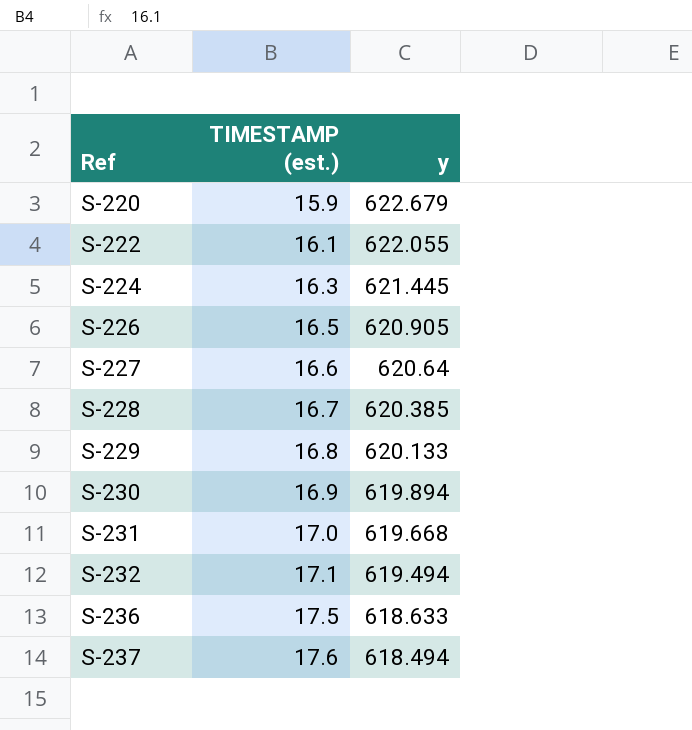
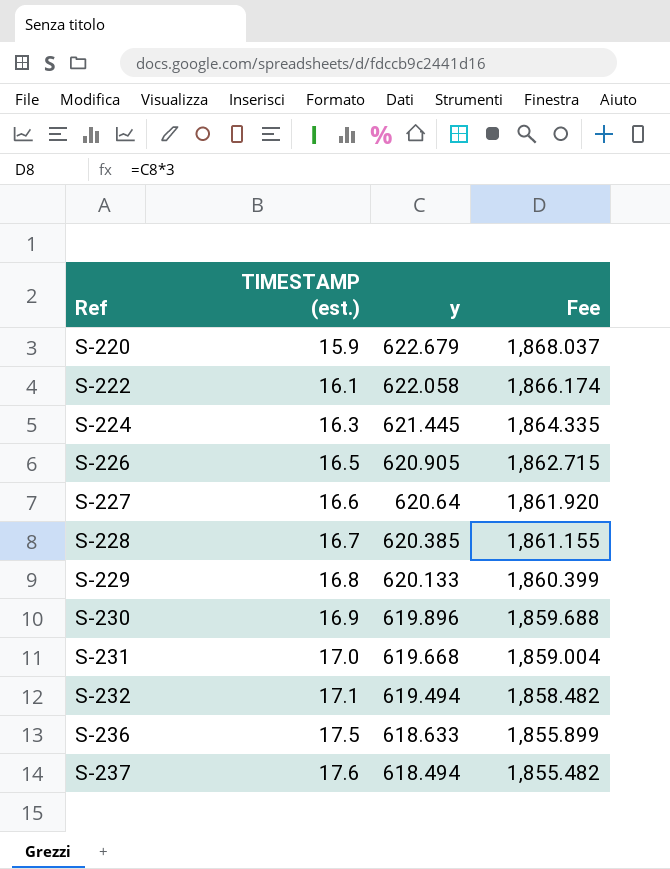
column Fee | formula: none -> [y] * 3
S-222 | y: 622.055 -> 622.058
S-230 | y: 619.894 -> 619.896

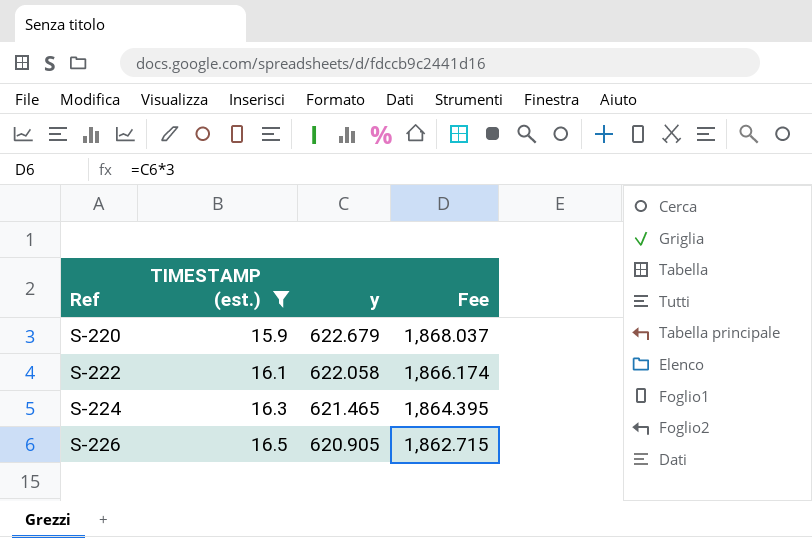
filter: none -> TIMESTAMP (est.) <= 16.5
S-224 | y: 621.445 -> 621.465
S-224 | Fee: 1,864.335 -> 1,864.395

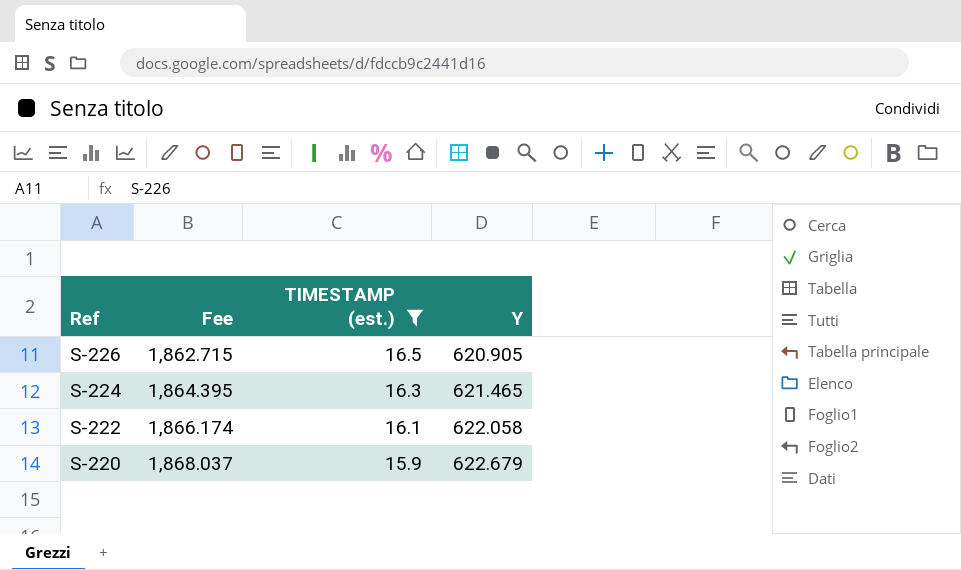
row order: Ref ascending -> Ref descending
column Fee | position: 4 -> 2
column name: y -> Y

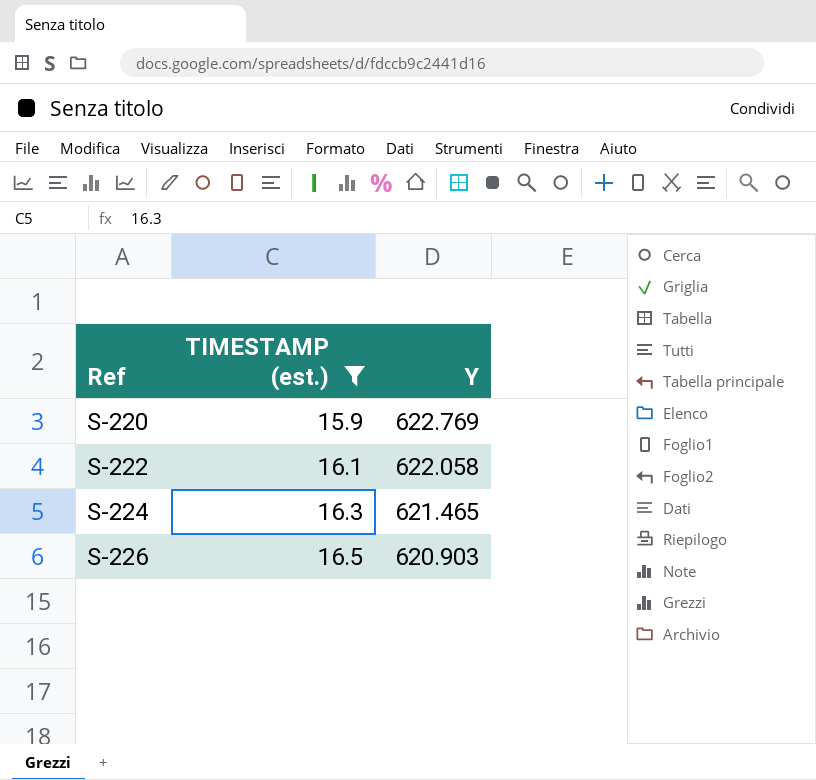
row order: Ref descending -> Ref ascending
column Fee | formula: [Y] * 3 -> none
S-220 | Y: 622.679 -> 622.769
S-226 | Y: 620.905 -> 620.903

